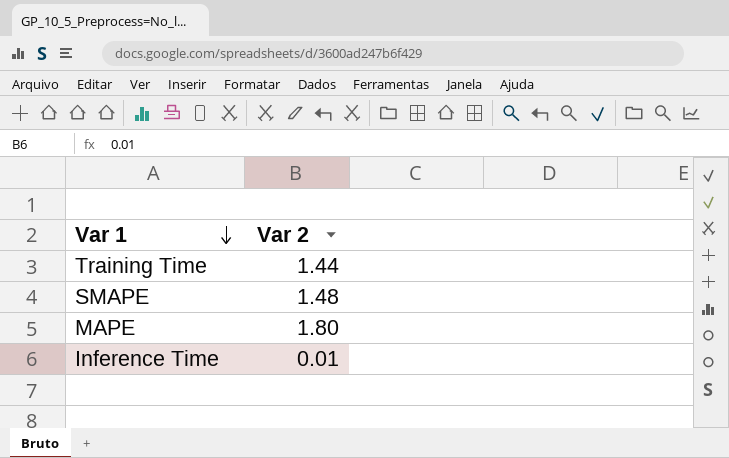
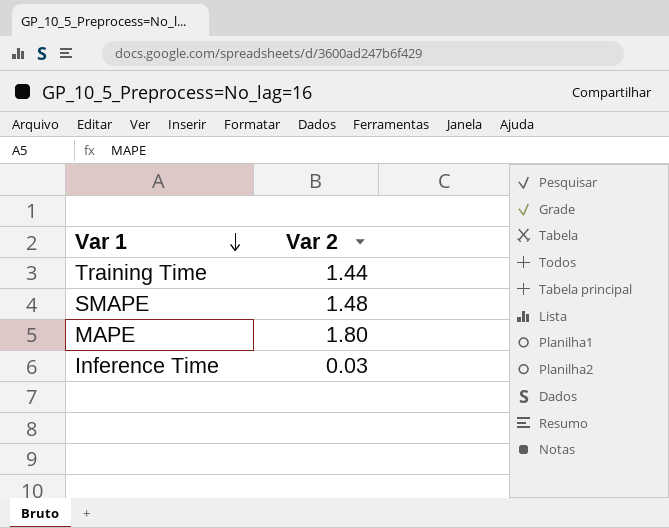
Inference Time | Var 2: 0.01 -> 0.03

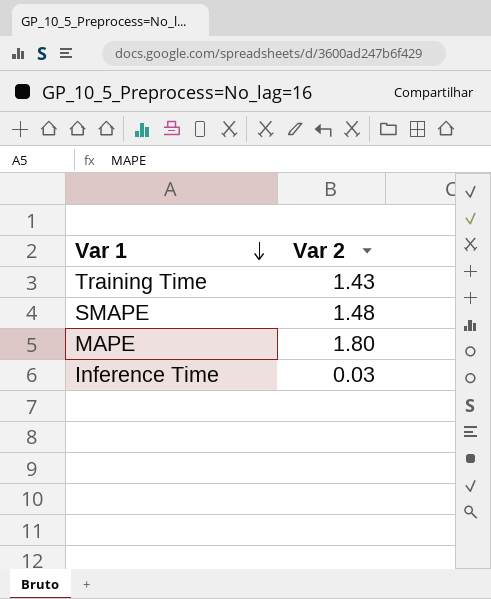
Training Time | Var 2: 1.44 -> 1.43

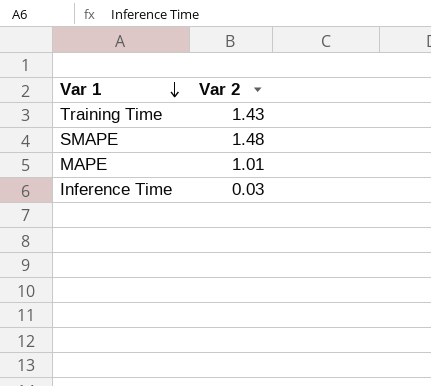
MAPE | Var 2: 1.80 -> 1.01

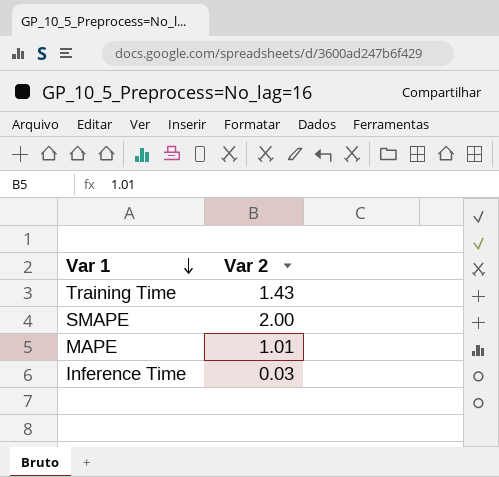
SMAPE | Var 2: 1.48 -> 2.00

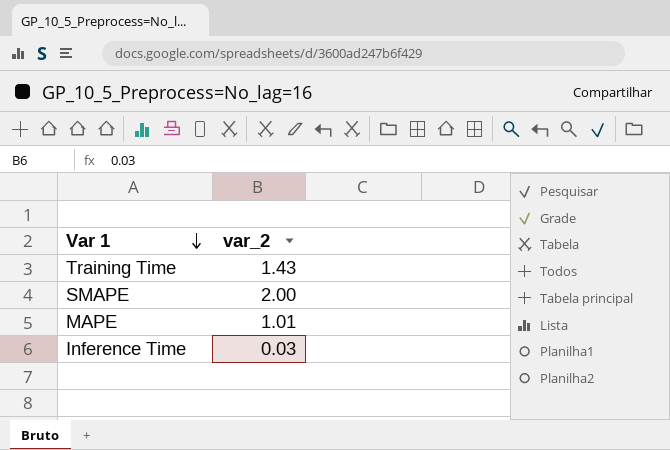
column name: Var 2 -> var_2

